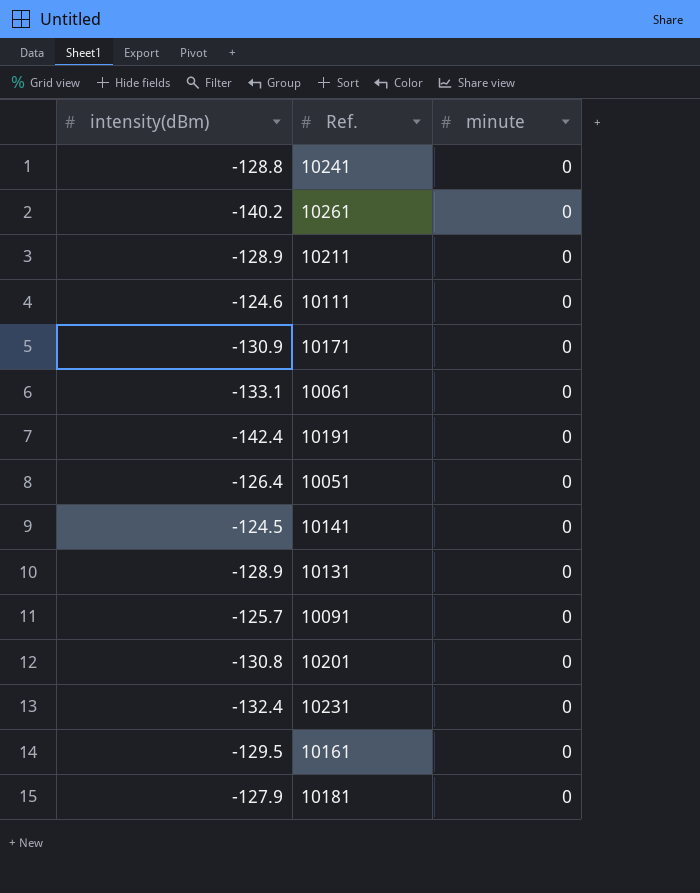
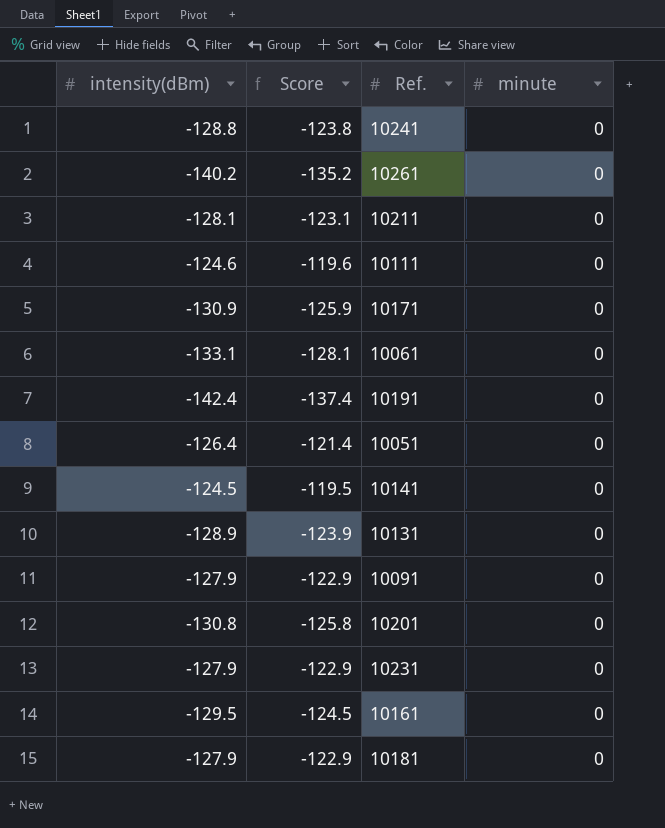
column Score | formula: none -> [intensity(dBm)] + 5
10211 | intensity(dBm): -128.9 -> -128.1
10091 | intensity(dBm): -125.7 -> -127.9
10231 | intensity(dBm): -132.4 -> -127.9

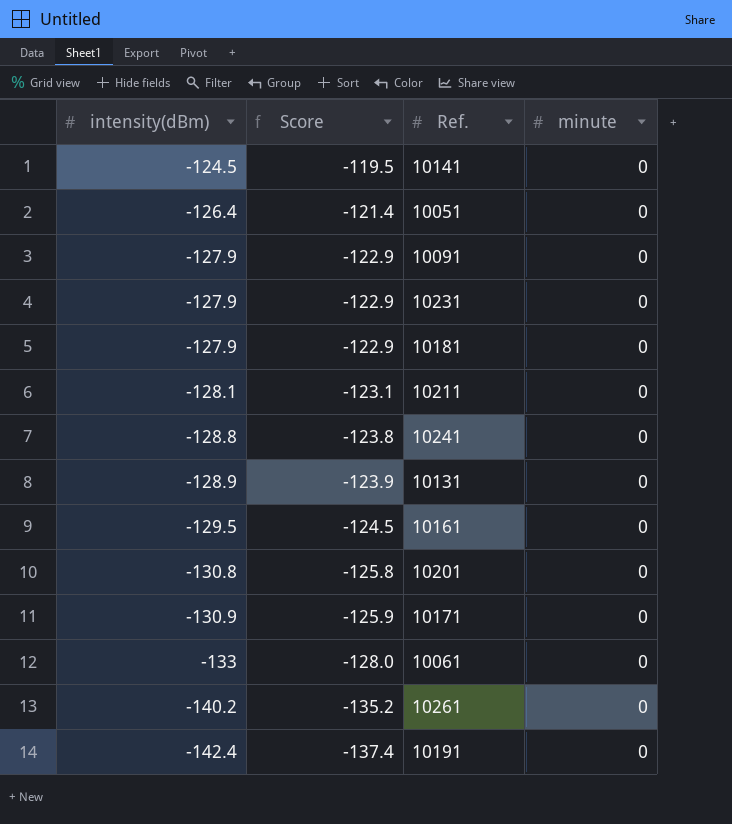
row order: none -> intensity(dBm) descending
row 10111: -124.6 | -119.6 | 0 -> none
10061 | intensity(dBm): -133.1 -> -133
10061 | Score: -128.1 -> -128.0

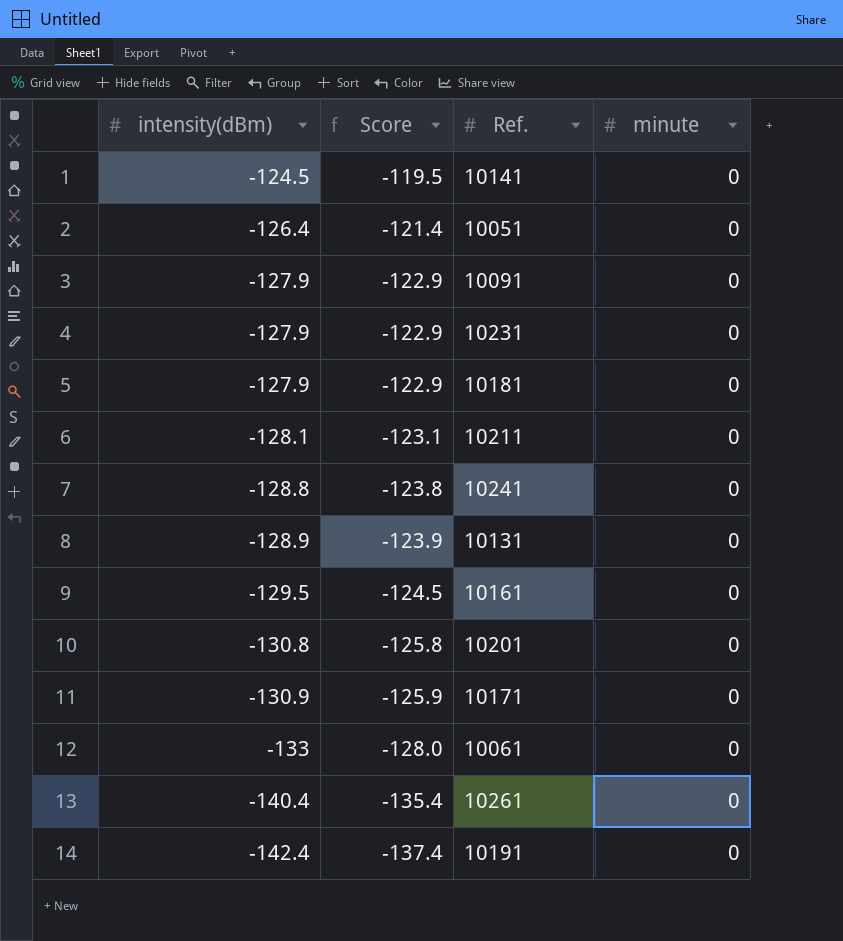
10261 | intensity(dBm): -140.2 -> -140.4
10261 | Score: -135.2 -> -135.4

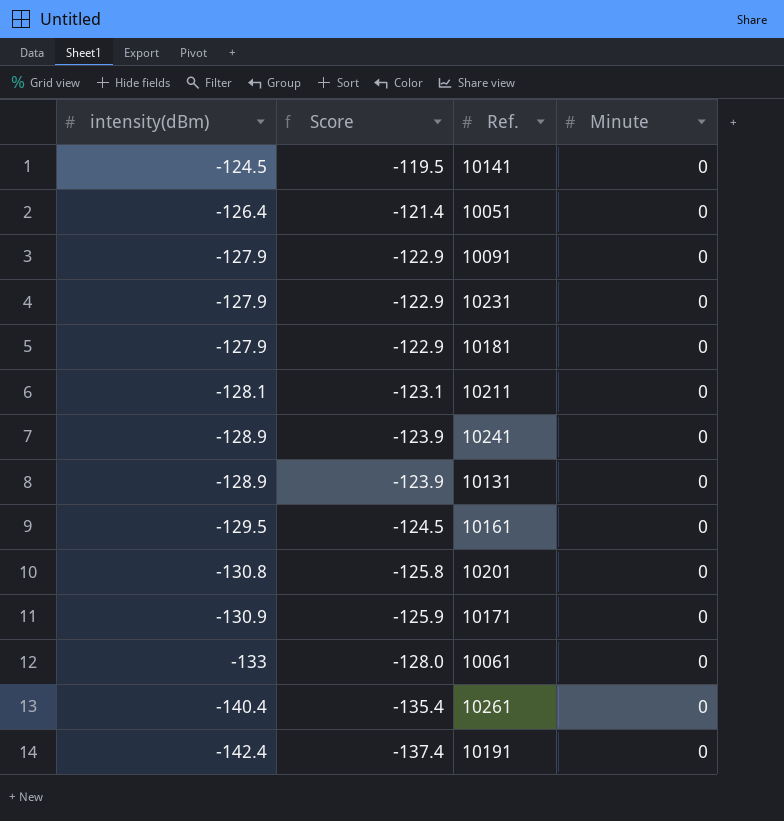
column name: minute -> Minute
10241 | intensity(dBm): -128.8 -> -128.9
10241 | Score: -123.8 -> -123.9

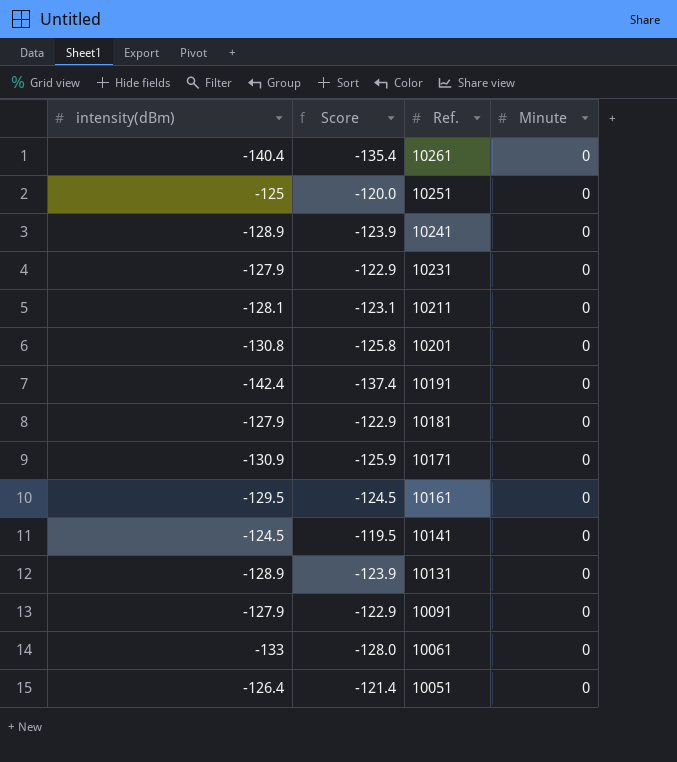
row order: intensity(dBm) descending -> Ref. descending
row 10251: none -> -125 | -120.0 | 0

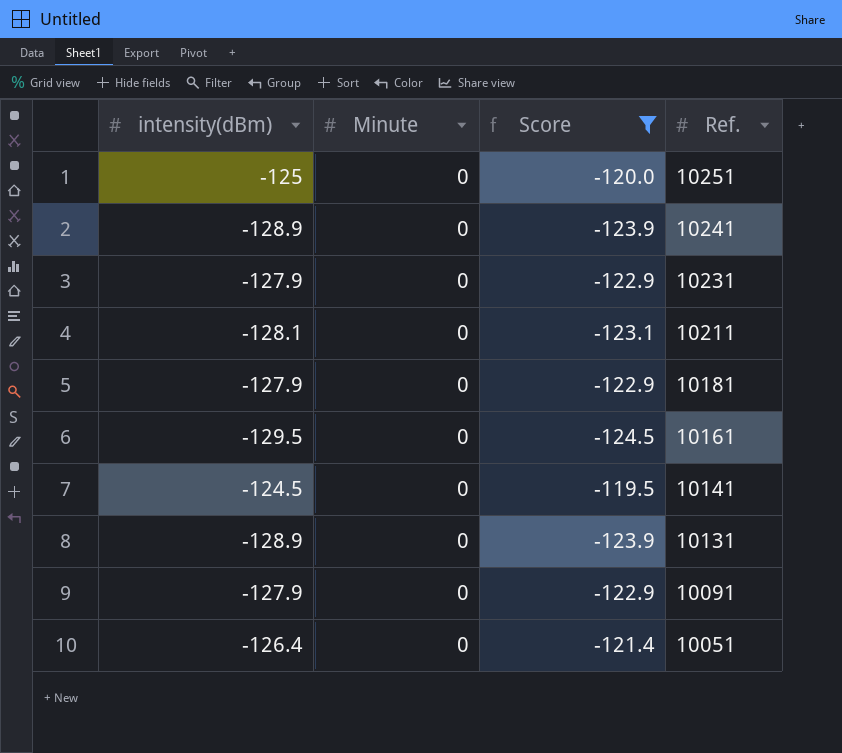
filter: none -> Score >= -124.5
column Minute | position: 4 -> 2

